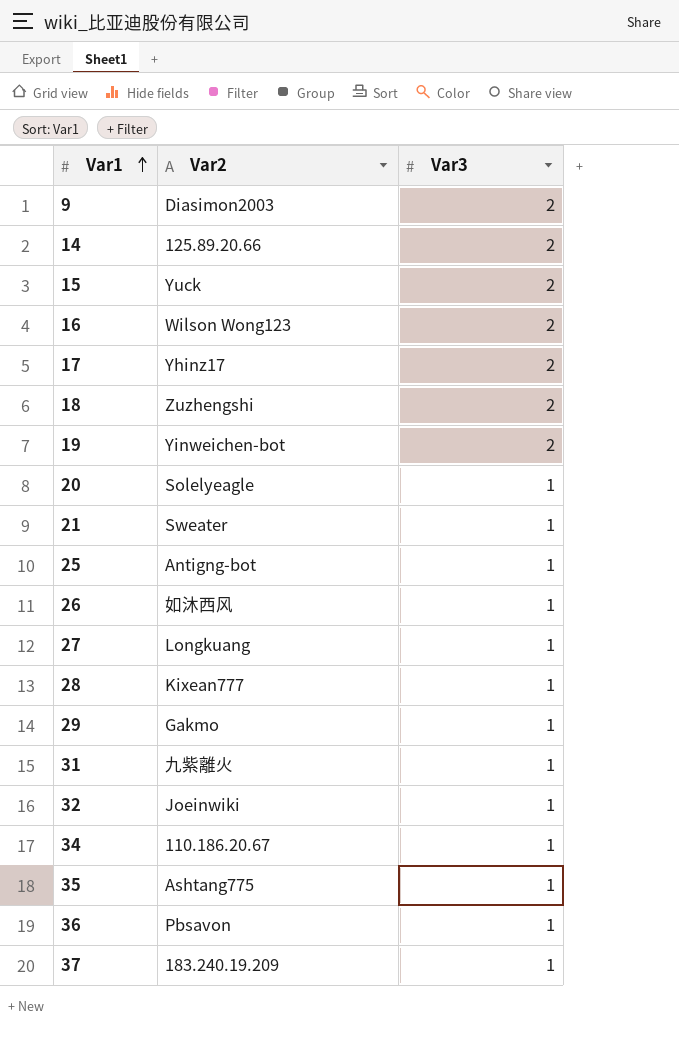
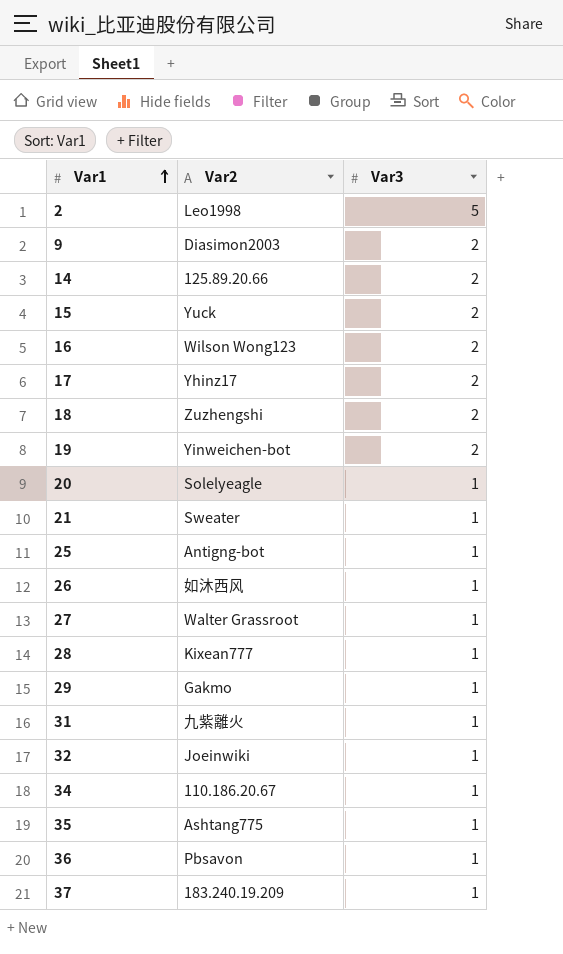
row 2: none -> Leo1998 | 5
27 | Var2: Longkuang -> Walter Grassroot

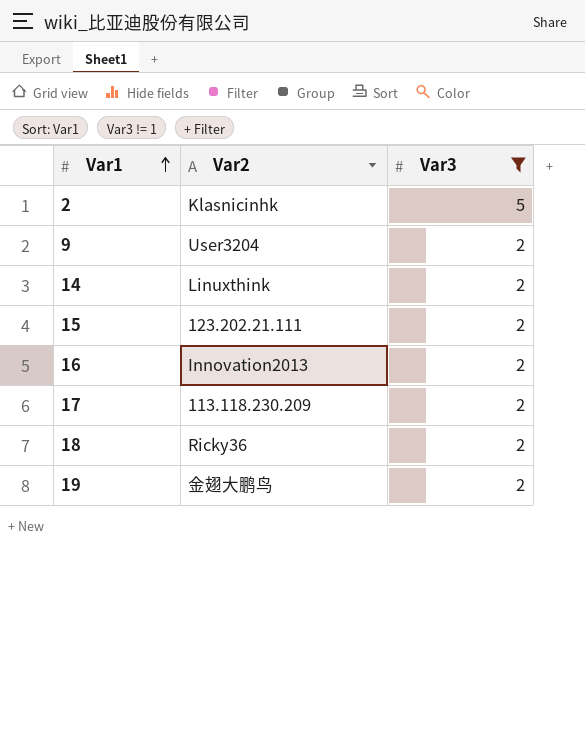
filter: none -> Var3 != 1
2 | Var2: Leo1998 -> Klasnicinhk
9 | Var2: Diasimon2003 -> User3204
14 | Var2: 125.89.20.66 -> Linuxthink
15 | Var2: Yuck -> 123.202.21.111
16 | Var2: Wilson Wong123 -> Innovation2013
17 | Var2: Yhinz17 -> 113.118.230.209
18 | Var2: Zuzhengshi -> Ricky36
19 | Var2: Yinweichen-bot -> 金翅大鹏鸟

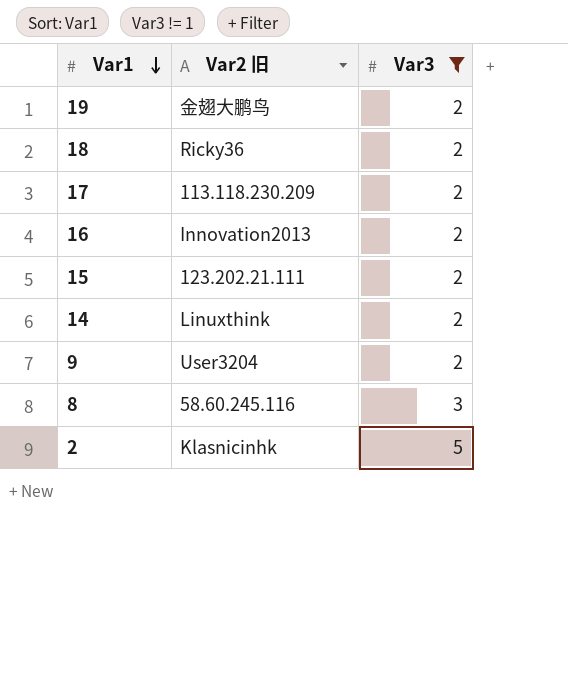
row order: Var1 ascending -> Var1 descending
column name: Var2 -> Var2 旧
row 8: none -> 58.60.245.116 | 3

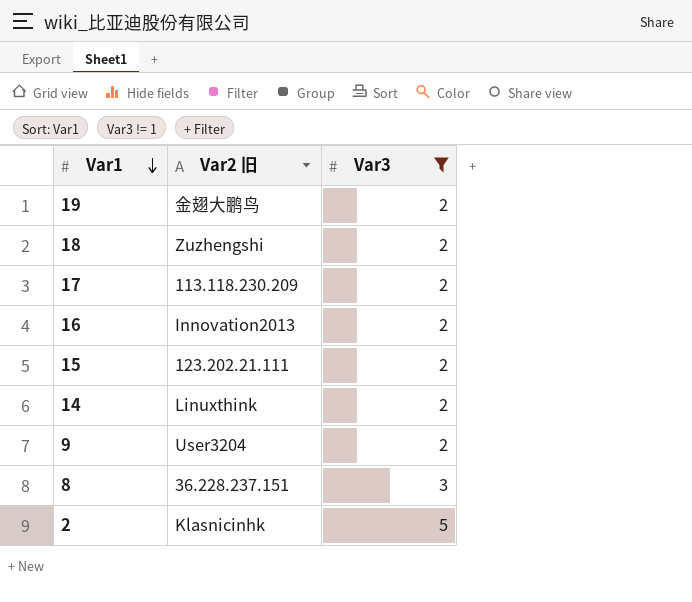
18 | Var2 旧: Ricky36 -> Zuzhengshi
8 | Var2 旧: 58.60.245.116 -> 36.228.237.151

